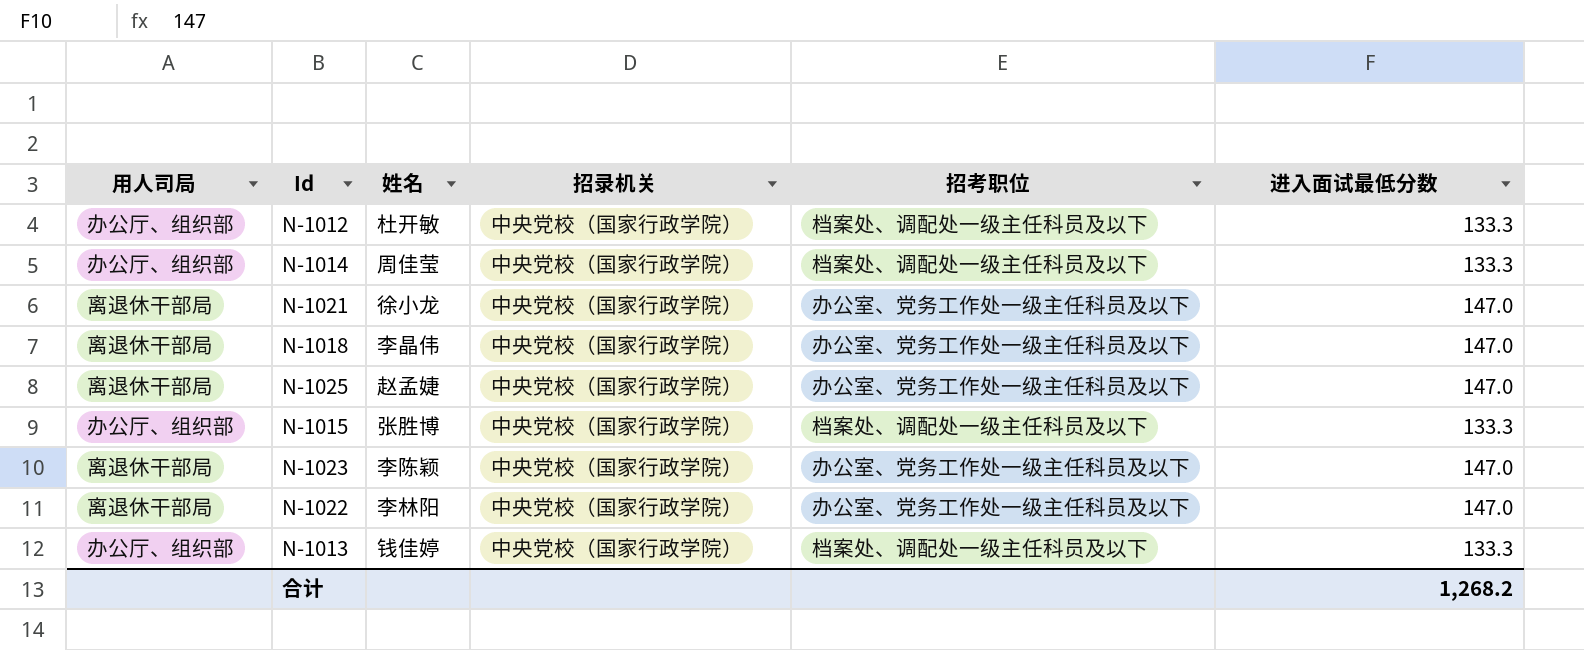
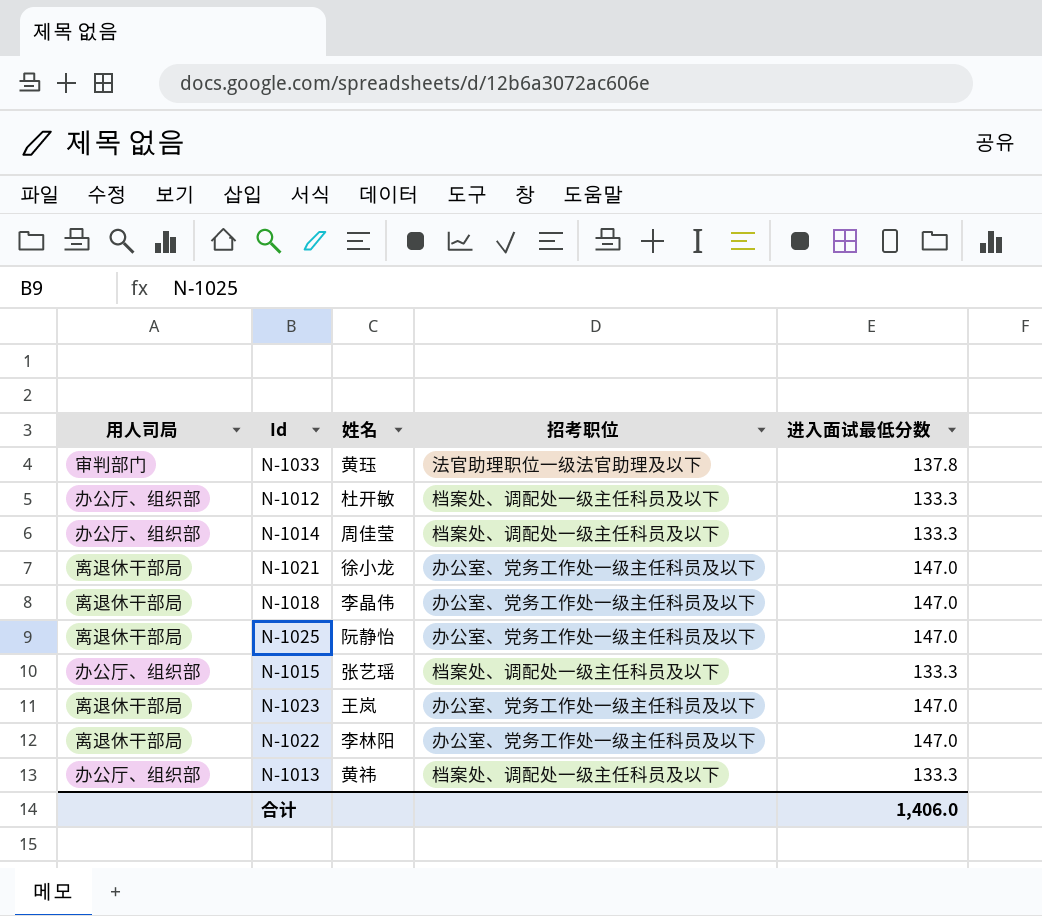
column 招录机关 | position: 4 -> none
row N-1033: none -> 审判部门 | 黄珏 | 法官助理职位一级法官助理及以下 | 137.8
N-1025 | 姓名: 赵孟婕 -> 阮静怡
N-1015 | 姓名: 张胜博 -> 张艺瑶
N-1023 | 姓名: 李陈颖 -> 王岚
N-1013 | 姓名: 钱佳婷 -> 黄祎
合计 | 进入面试最低分数: 1,268.2 -> 1,406.0

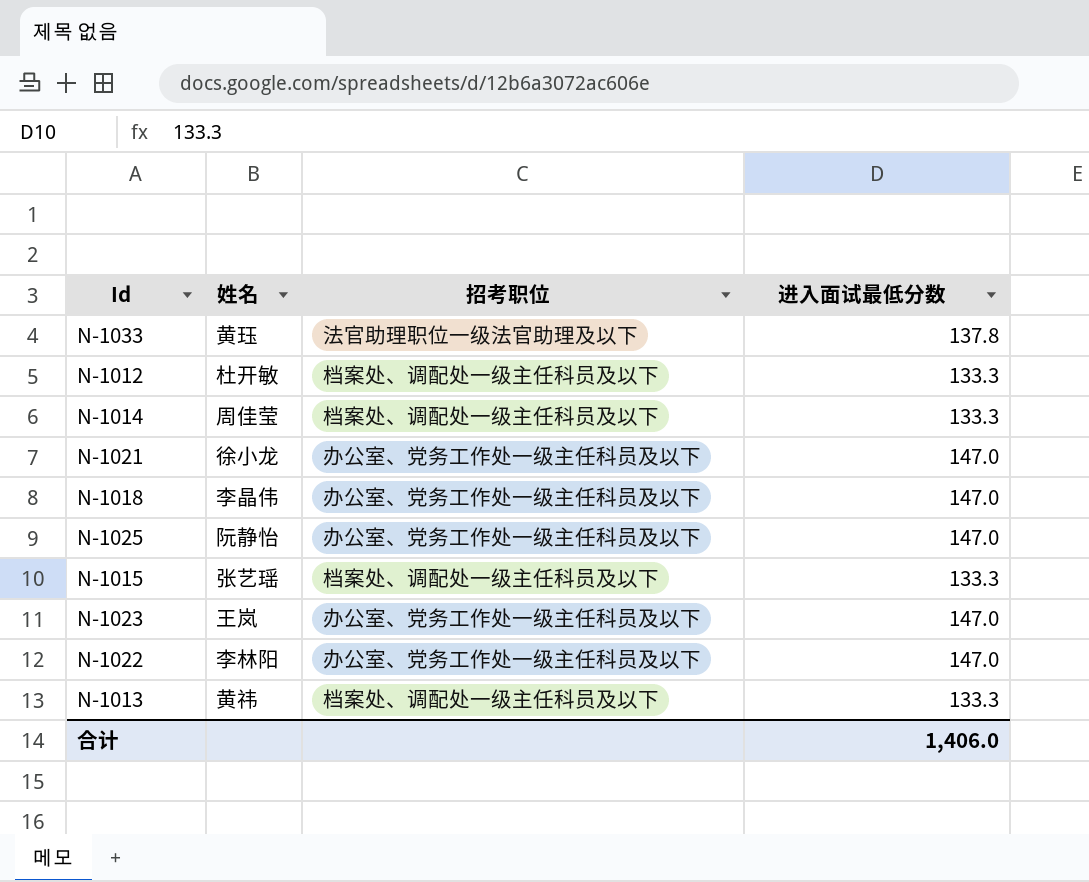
column 用人司局 | position: 1 -> none

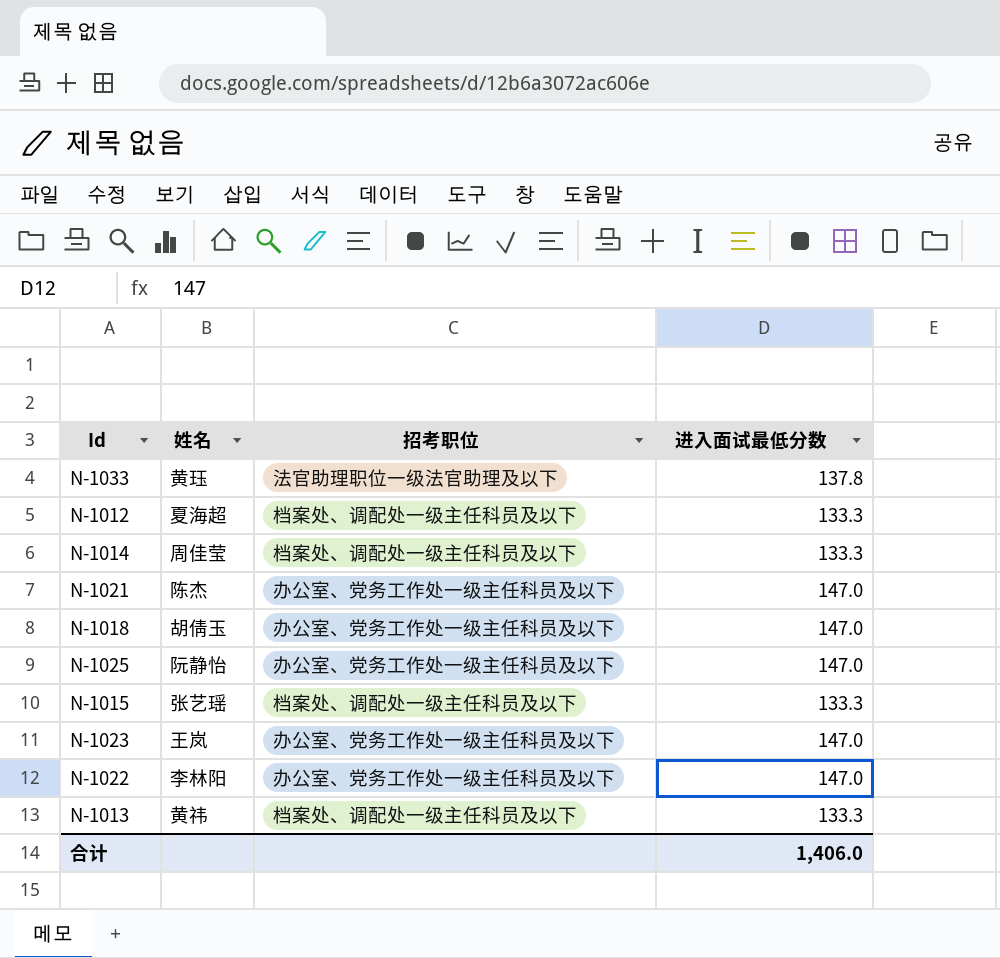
N-1012 | 姓名: 杜开敏 -> 夏海超
N-1021 | 姓名: 徐小龙 -> 陈杰
N-1018 | 姓名: 李晶伟 -> 胡倩玉

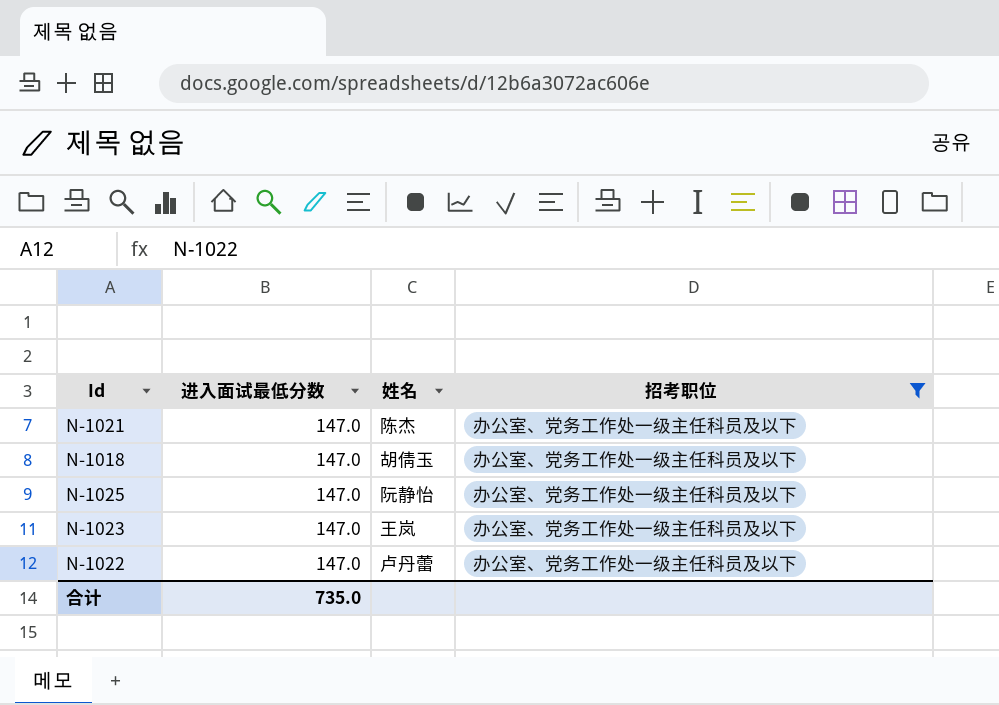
filter: none -> 招考职位 = 办公室、党务工作处一级主任科员及以下
column 进入面试最低分数 | position: 4 -> 2
N-1022 | 姓名: 李林阳 -> 卢丹蕾
合计 | 进入面试最低分数: 1,406.0 -> 735.0

